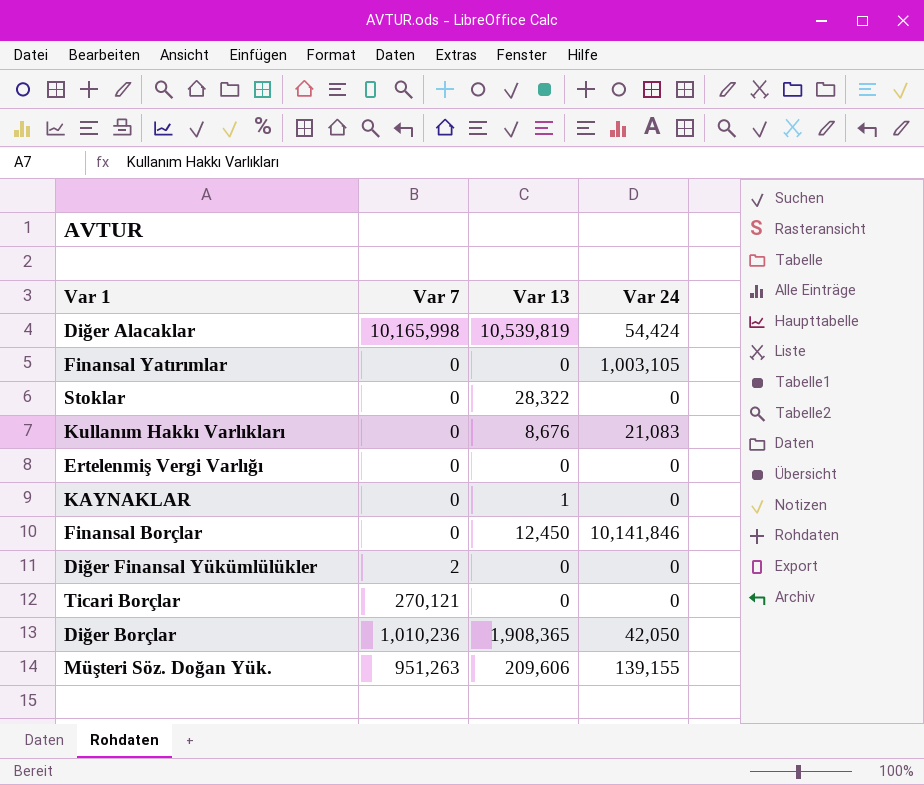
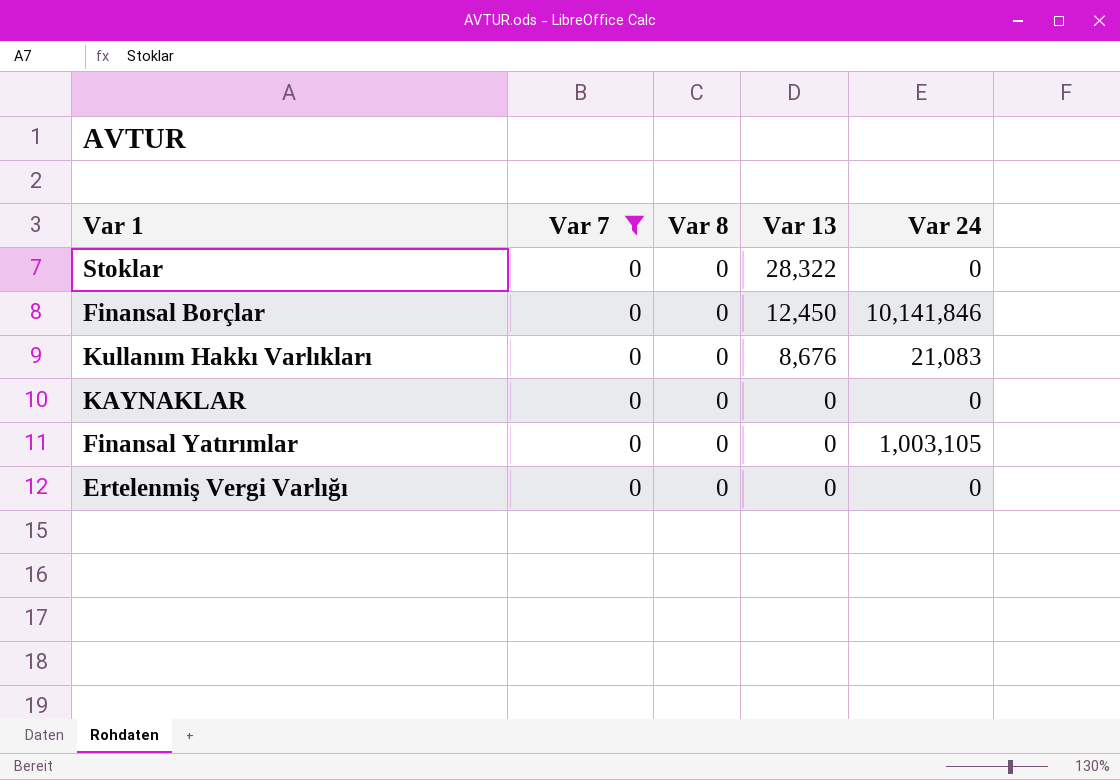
filter: none -> Var 7 = 0
row order: none -> Var 13 descending
column Var 8 | position: none -> 3
KAYNAKLAR | Var 13: 1 -> 0

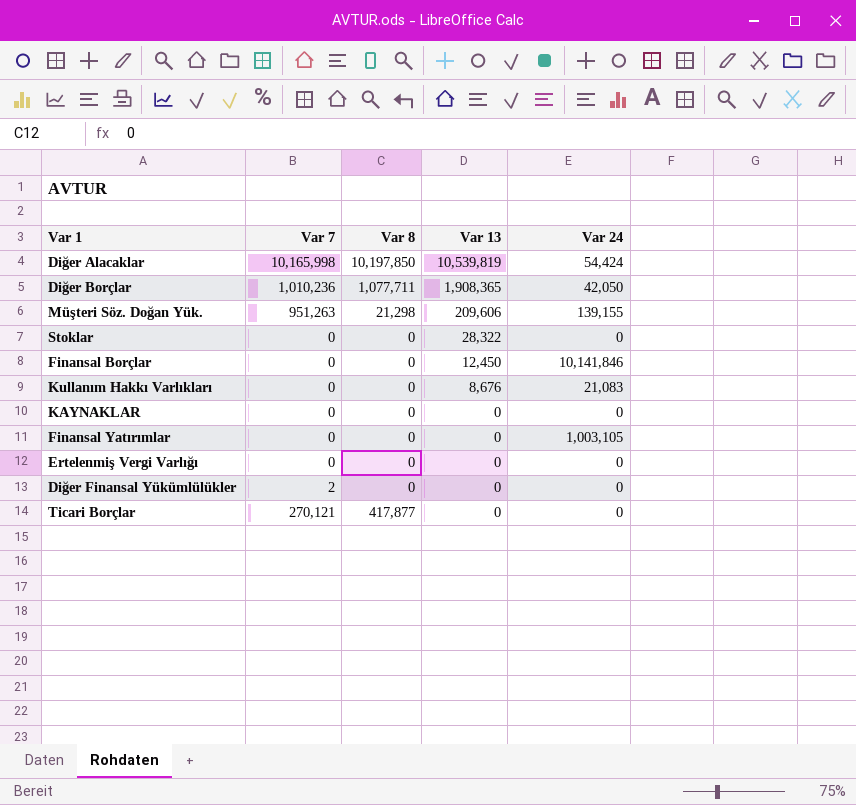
filter: Var 7 = 0 -> none

